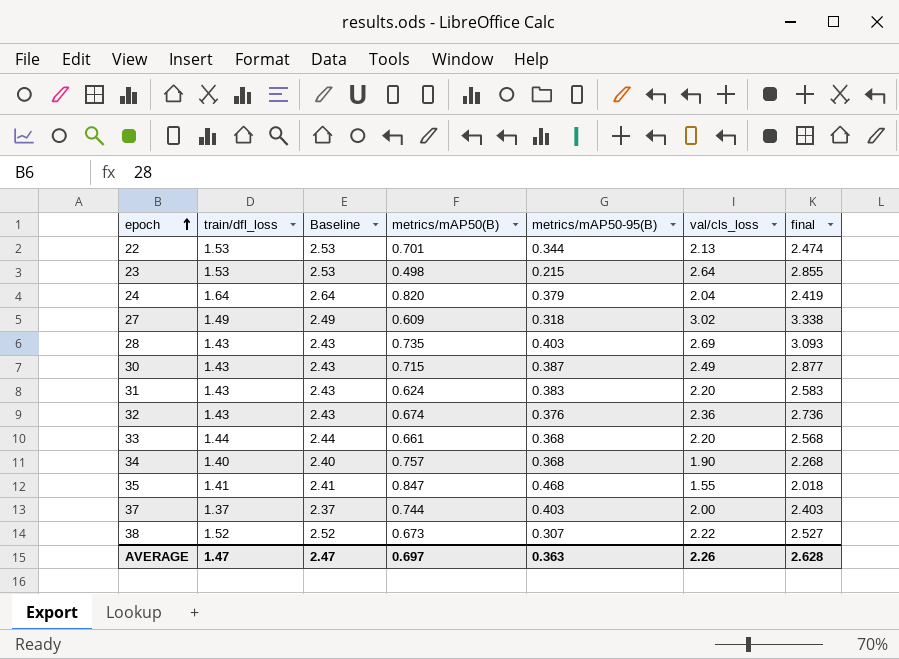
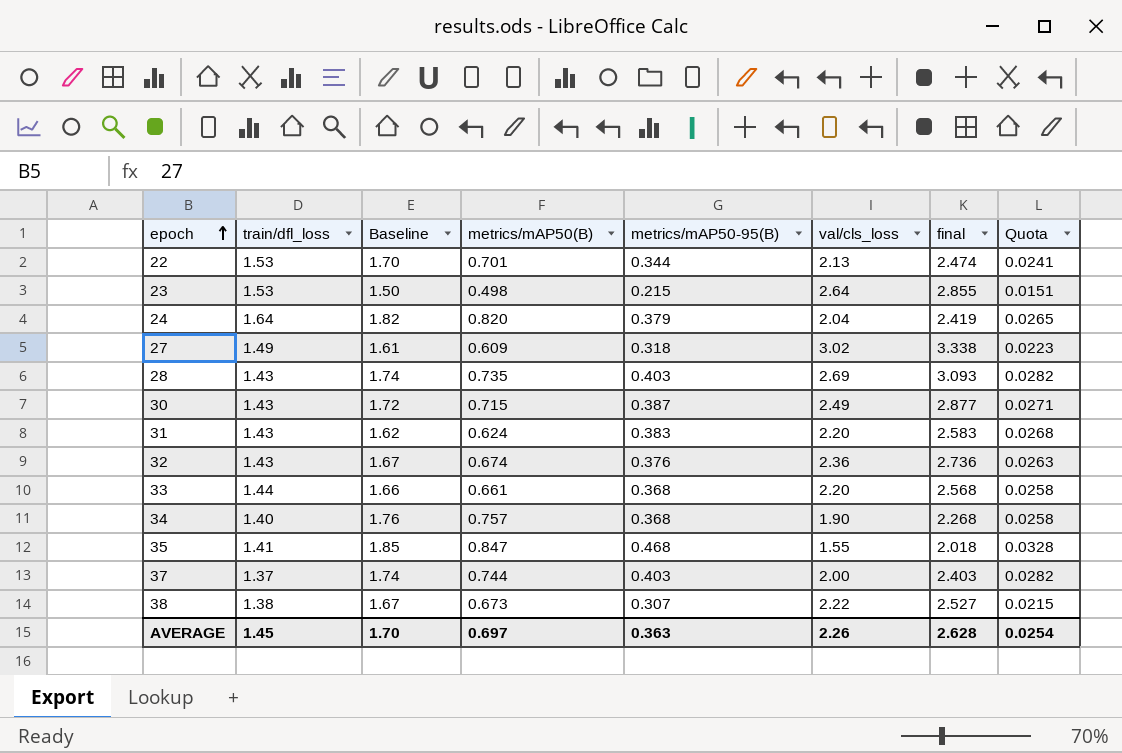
column Baseline | formula: [train/dfl_loss] + 1 -> [metrics/mAP50(B)] + 1
column Quota | formula: none -> [metrics/mAP50-95(B)] * 0.07
38 | train/dfl_loss: 1.52 -> 1.38
AVERAGE | train/dfl_loss: 1.47 -> 1.45
AVERAGE | Baseline: 2.47 -> 1.70

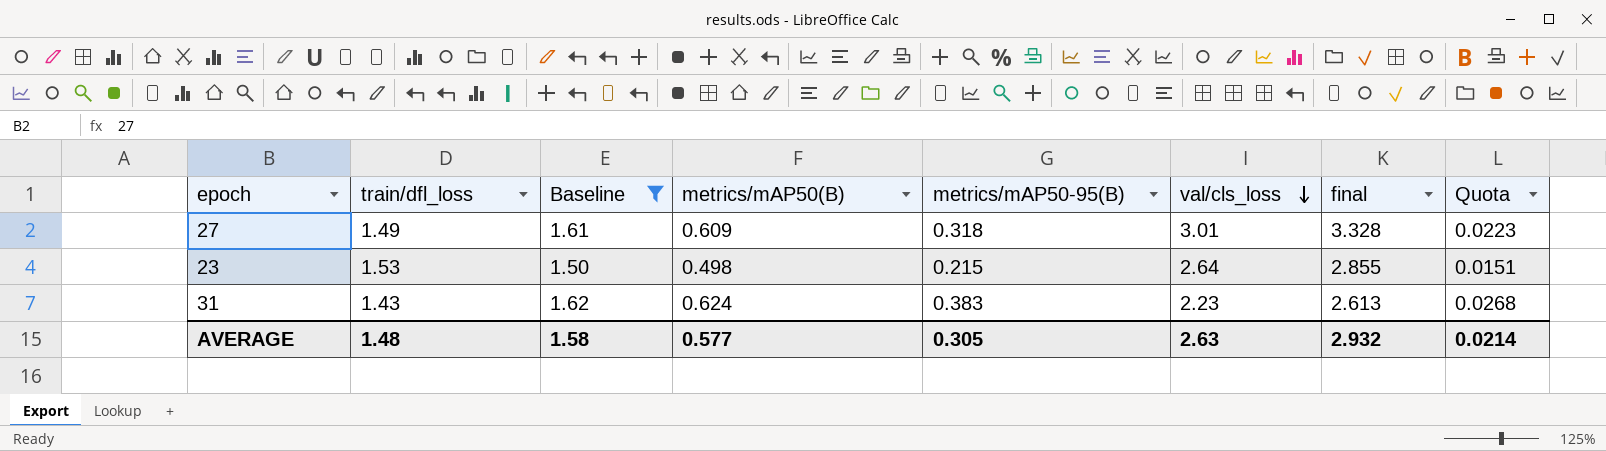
filter: none -> Baseline <= 1.62
row order: epoch ascending -> val/cls_loss descending
27 | val/cls_loss: 3.02 -> 3.01
27 | final: 3.338 -> 3.328
31 | val/cls_loss: 2.20 -> 2.23
31 | final: 2.583 -> 2.613
AVERAGE | train/dfl_loss: 1.45 -> 1.48
AVERAGE | Baseline: 1.70 -> 1.58
AVERAGE | metrics/mAP50(B): 0.697 -> 0.577
AVERAGE | metrics/mAP50-95(B): 0.363 -> 0.305
AVERAGE | val/cls_loss: 2.26 -> 2.63
AVERAGE | final: 2.628 -> 2.932
AVERAGE | Quota: 0.0254 -> 0.0214

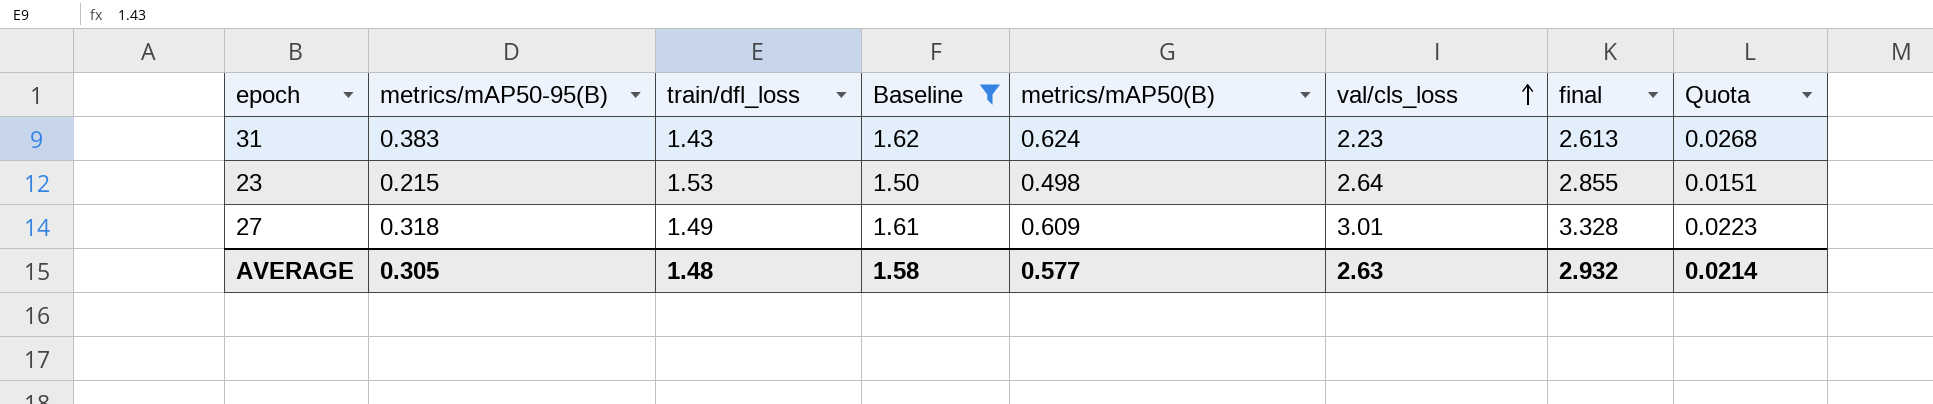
row order: val/cls_loss descending -> val/cls_loss ascending
column metrics/mAP50-95(B) | position: 5 -> 2

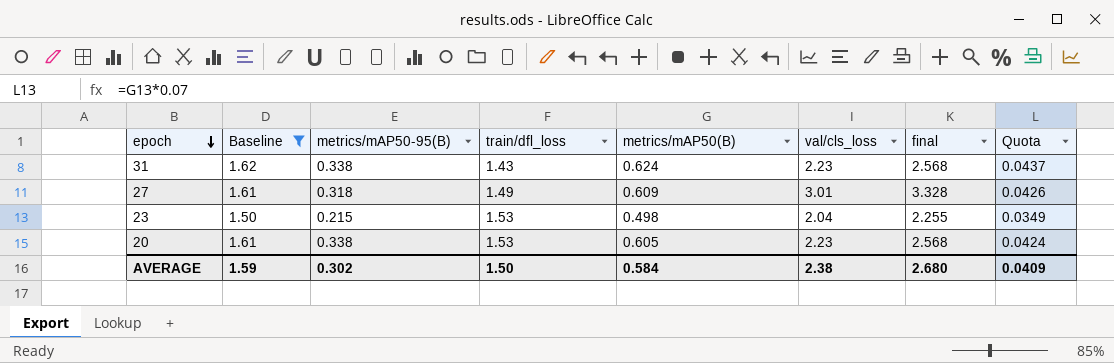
row order: val/cls_loss ascending -> epoch descending
column Baseline | position: 4 -> 2
column Quota | formula: [metrics/mAP50-95(B)] * 0.07 -> [metrics/mAP50(B)] * 0.07
31 | metrics/mAP50-95(B): 0.383 -> 0.338
31 | final: 2.613 -> 2.568
23 | val/cls_loss: 2.64 -> 2.04
23 | final: 2.855 -> 2.255
row 20: none -> 1.61 | 0.338 | 1.53 | 0.605 | 2.23 | 2.568 | 0.0424
AVERAGE | Baseline: 1.58 -> 1.59
AVERAGE | metrics/mAP50-95(B): 0.305 -> 0.302
AVERAGE | train/dfl_loss: 1.48 -> 1.50
AVERAGE | metrics/mAP50(B): 0.577 -> 0.584
AVERAGE | val/cls_loss: 2.63 -> 2.38
AVERAGE | final: 2.932 -> 2.680
AVERAGE | Quota: 0.0214 -> 0.0409

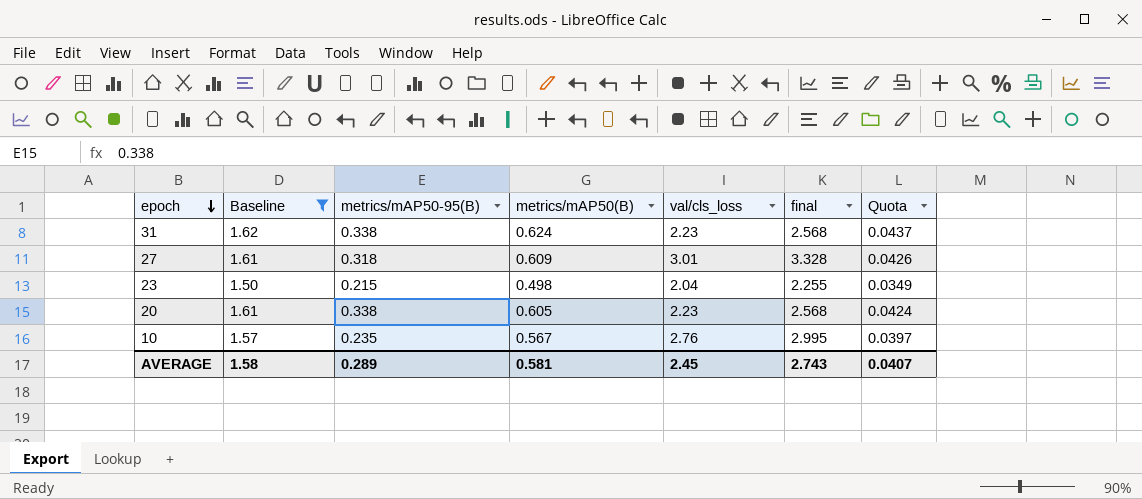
column train/dfl_loss | position: 4 -> none
row 10: none -> 1.57 | 0.235 | 0.567 | 2.76 | 2.995 | 0.0397
AVERAGE | Baseline: 1.59 -> 1.58
AVERAGE | metrics/mAP50-95(B): 0.302 -> 0.289
AVERAGE | metrics/mAP50(B): 0.584 -> 0.581
AVERAGE | val/cls_loss: 2.38 -> 2.45
AVERAGE | final: 2.680 -> 2.743
AVERAGE | Quota: 0.0409 -> 0.0407

